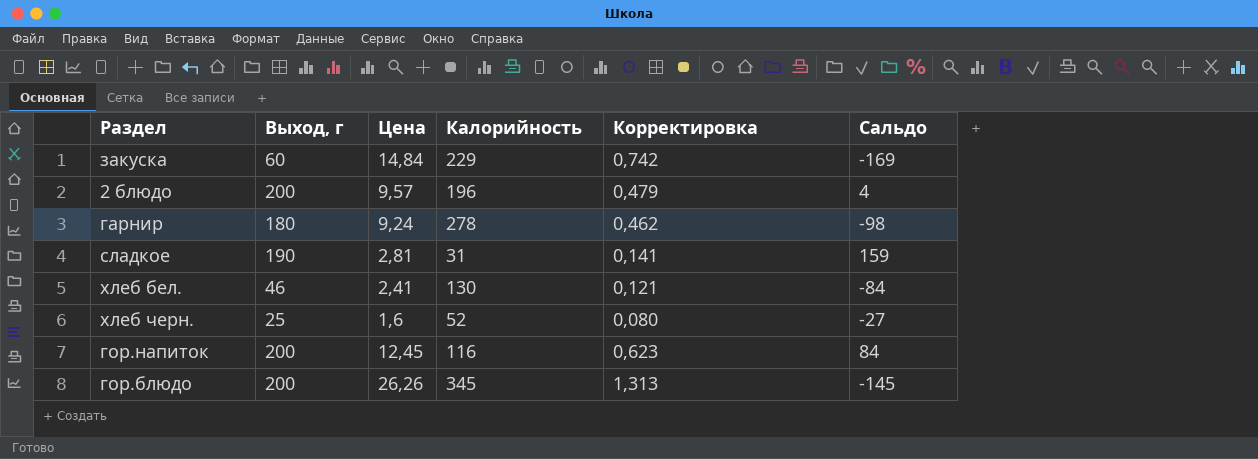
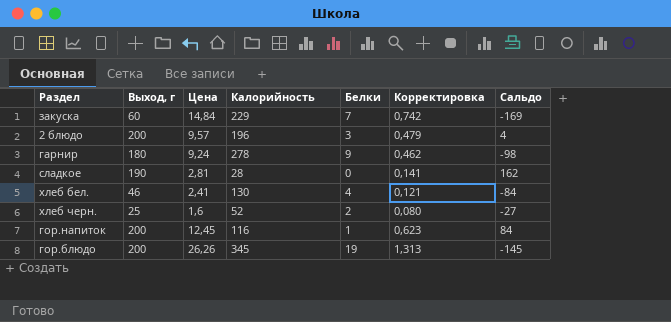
column Белки | position: none -> 5
сладкое | Калорийность: 31 -> 28
сладкое | Сальдо: 159 -> 162

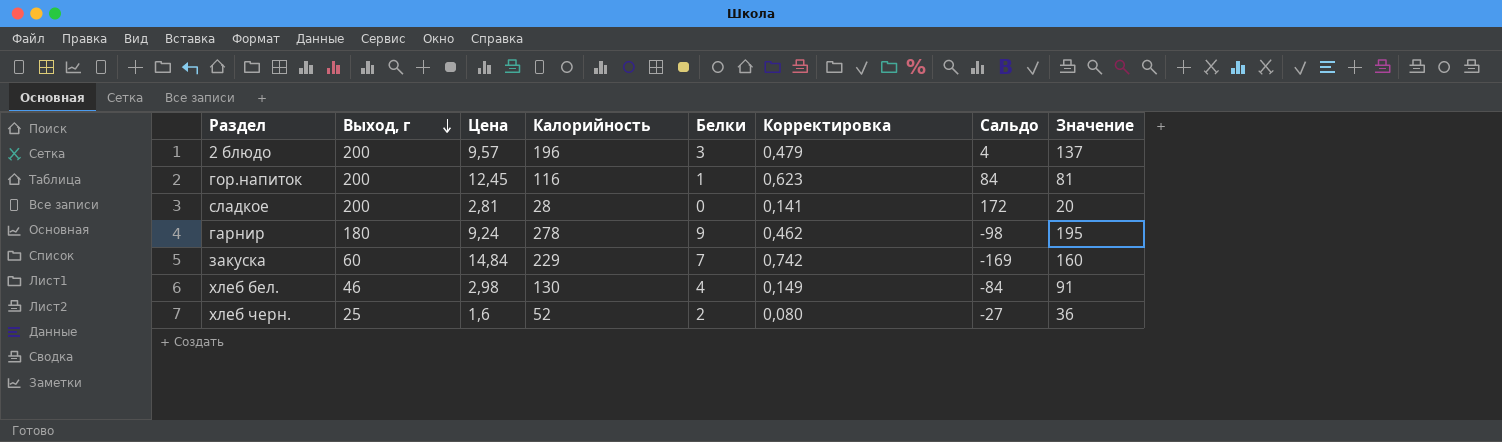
row order: none -> Выход, г descending
column Значение | formula: none -> [Калорийность] * 0,7
row гор.блюдо: 200 | 26,26 | 345 | 19 | 1,313 | -145 -> none
сладкое | Выход, г: 190 -> 200
сладкое | Сальдо: 162 -> 172
хлеб бел. | Цена: 2,41 -> 2,98
хлеб бел. | Корректировка: 0,121 -> 0,149

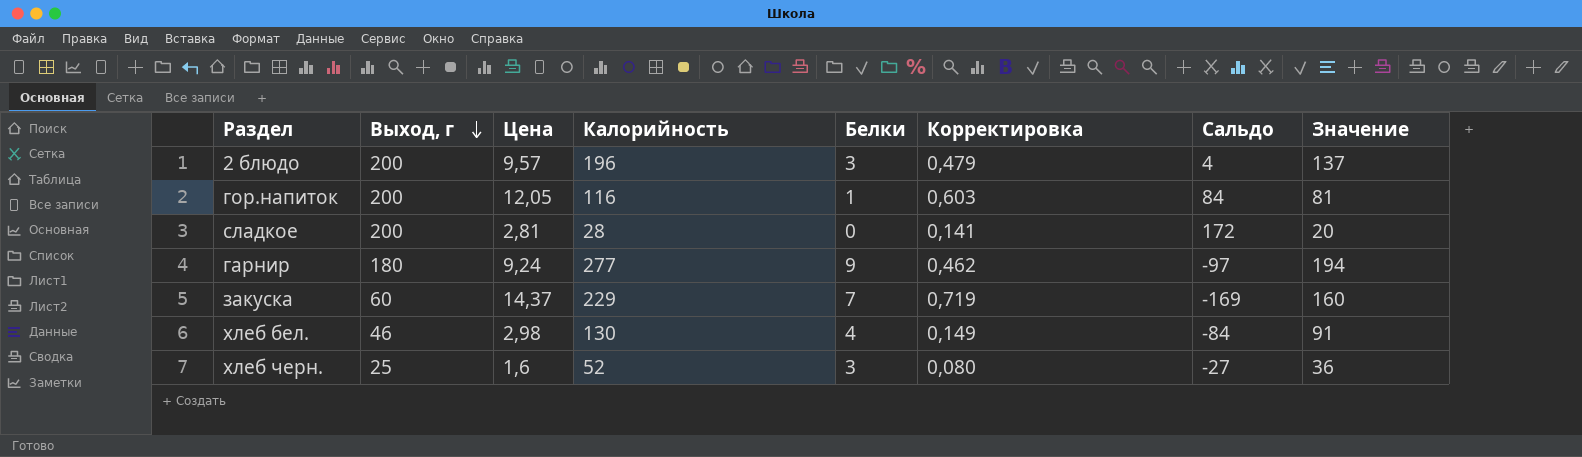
гор.напиток | Цена: 12,45 -> 12,05
гор.напиток | Корректировка: 0,623 -> 0,603
гарнир | Калорийность: 278 -> 277
гарнир | Сальдо: -98 -> -97
гарнир | Значение: 195 -> 194
закуска | Цена: 14,84 -> 14,37
закуска | Корректировка: 0,742 -> 0,719
хлеб черн. | Белки: 2 -> 3

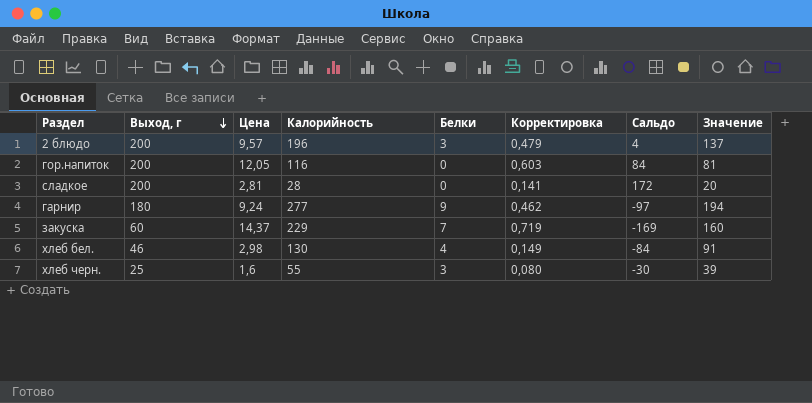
гор.напиток | Белки: 1 -> 0
хлеб черн. | Калорийность: 52 -> 55
хлеб черн. | Сальдо: -27 -> -30
хлеб черн. | Значение: 36 -> 39

